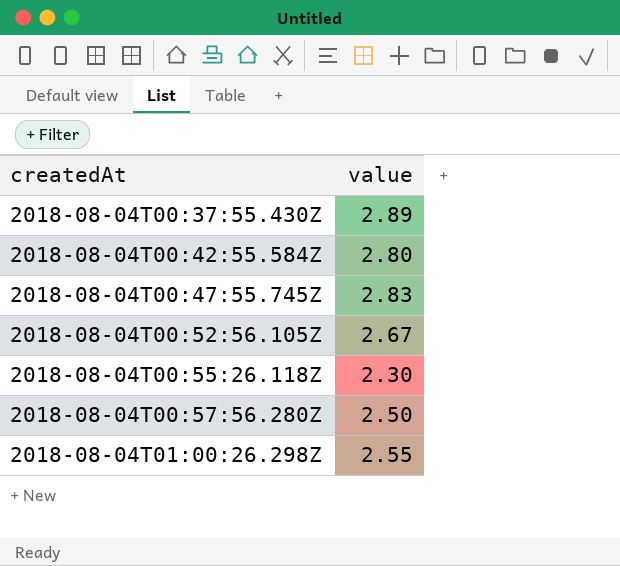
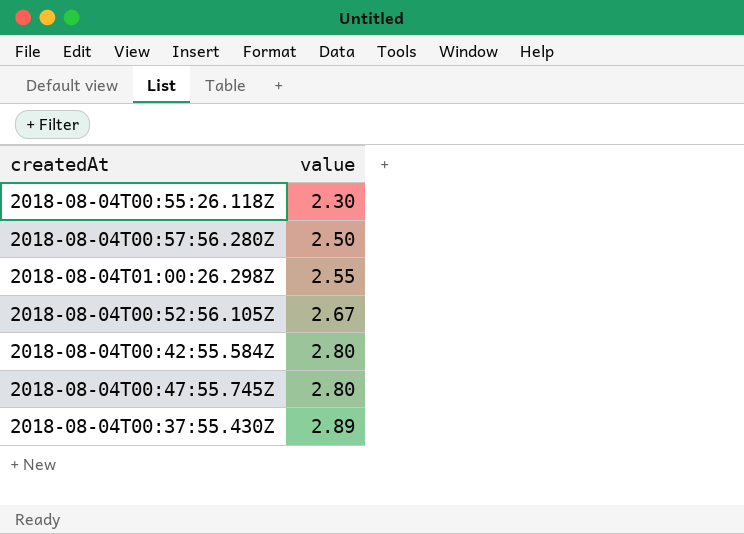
row order: createdAt ascending -> value ascending
2018-08-04T00:47:55.745Z | value: 2.83 -> 2.80

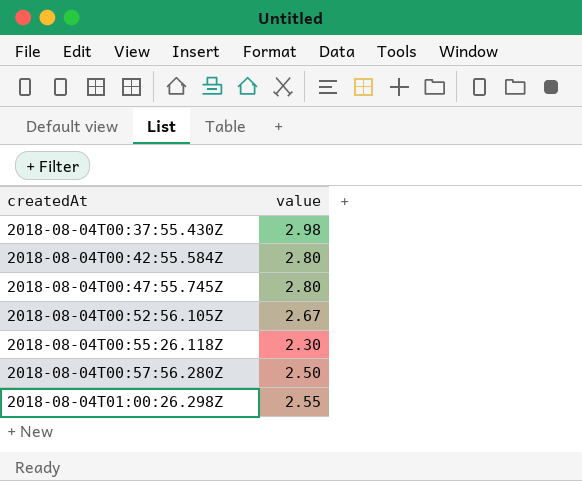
row order: value ascending -> createdAt ascending
2018-08-04T00:37:55.430Z | value: 2.89 -> 2.98

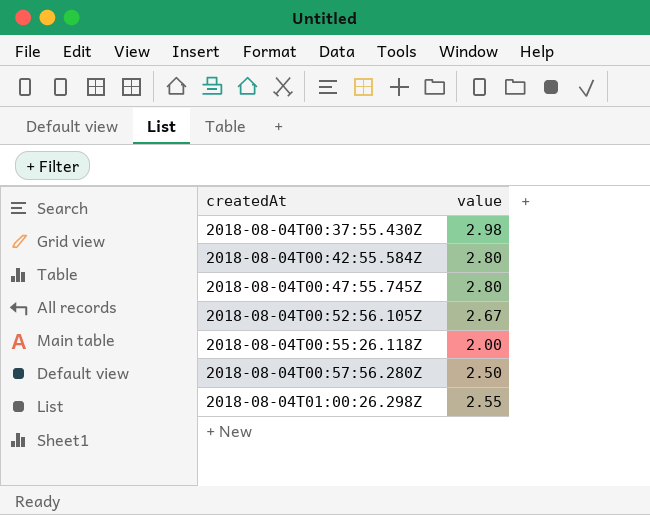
2018-08-04T00:55:26.118Z | value: 2.30 -> 2.00

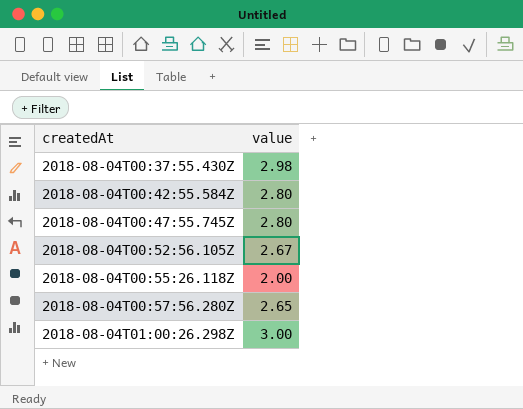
2018-08-04T00:57:56.280Z | value: 2.50 -> 2.65
2018-08-04T01:00:26.298Z | value: 2.55 -> 3.00

